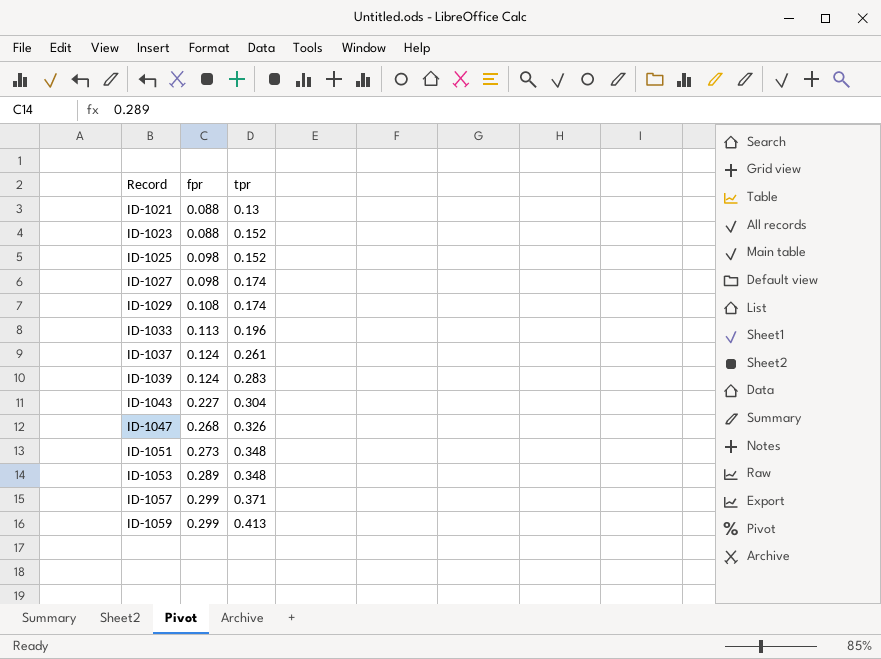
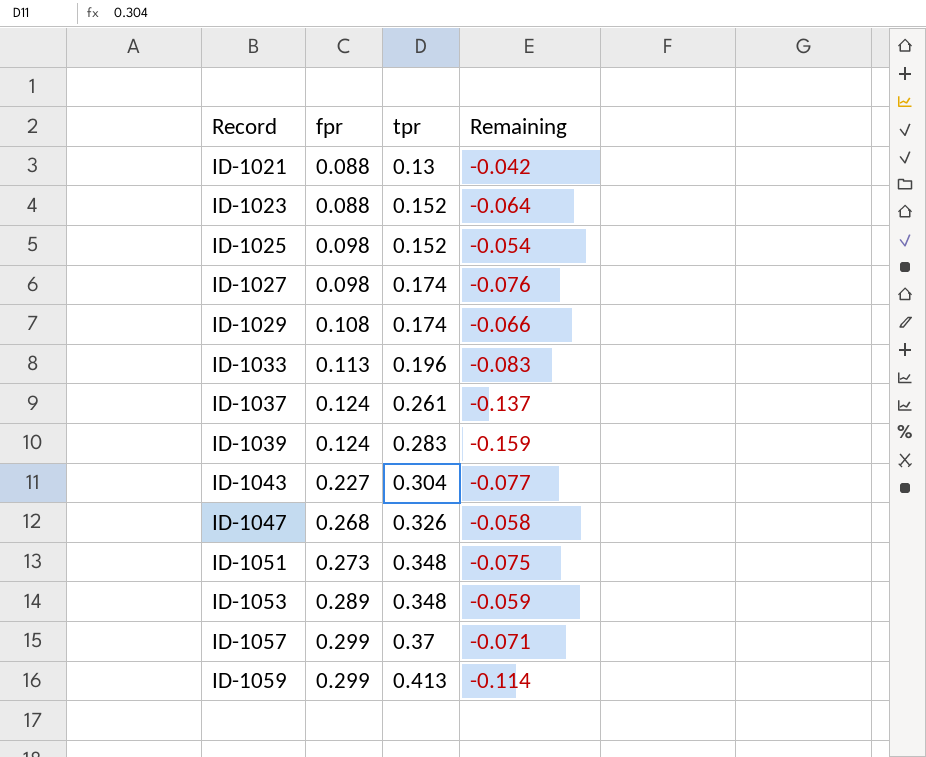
column Remaining | formula: none -> [fpr] - [tpr]
ID-1057 | tpr: 0.371 -> 0.37

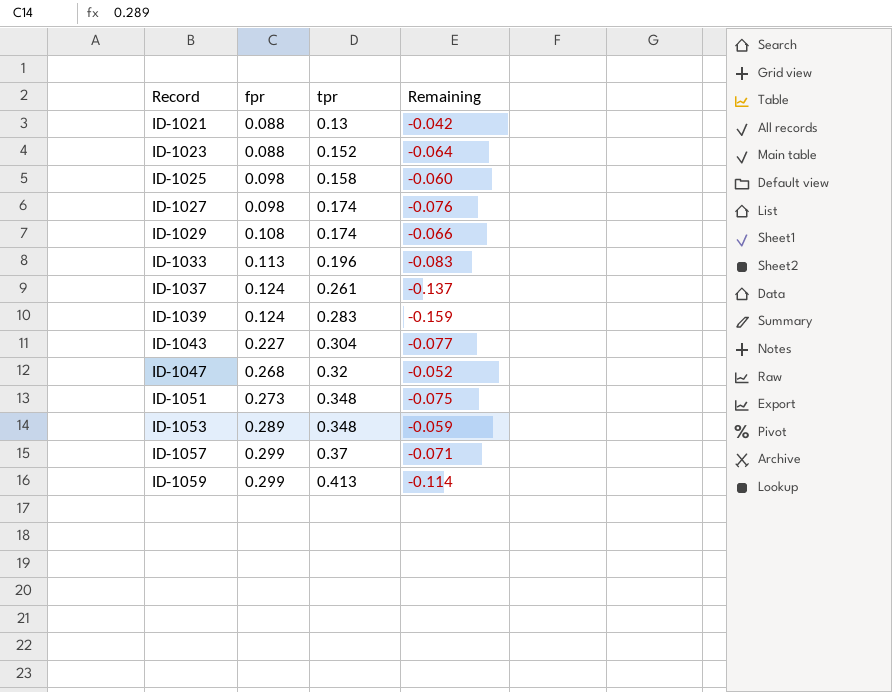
ID-1025 | tpr: 0.152 -> 0.158
ID-1025 | Remaining: -0.054 -> -0.060
ID-1047 | tpr: 0.326 -> 0.32
ID-1047 | Remaining: -0.058 -> -0.052

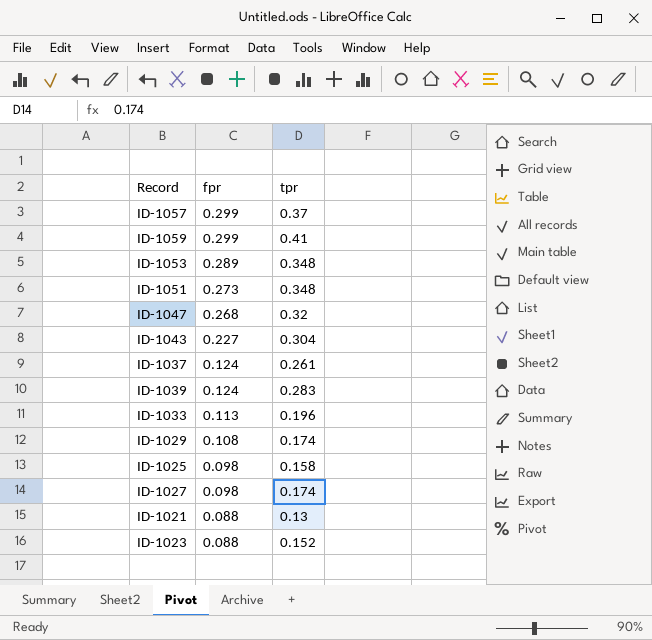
row order: Record ascending -> fpr descending
column Remaining | formula: [fpr] - [tpr] -> none
ID-1059 | tpr: 0.413 -> 0.41

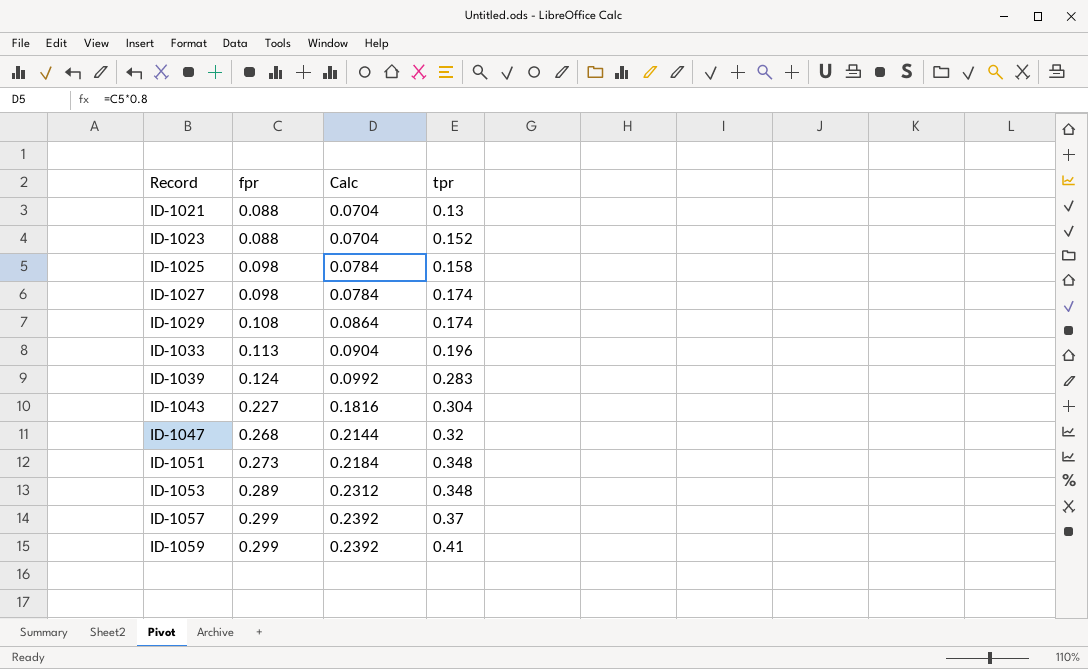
row order: fpr descending -> Record ascending
column Calc | formula: none -> [fpr] * 0.8
row ID-1037: 0.124 | 0.261 -> none

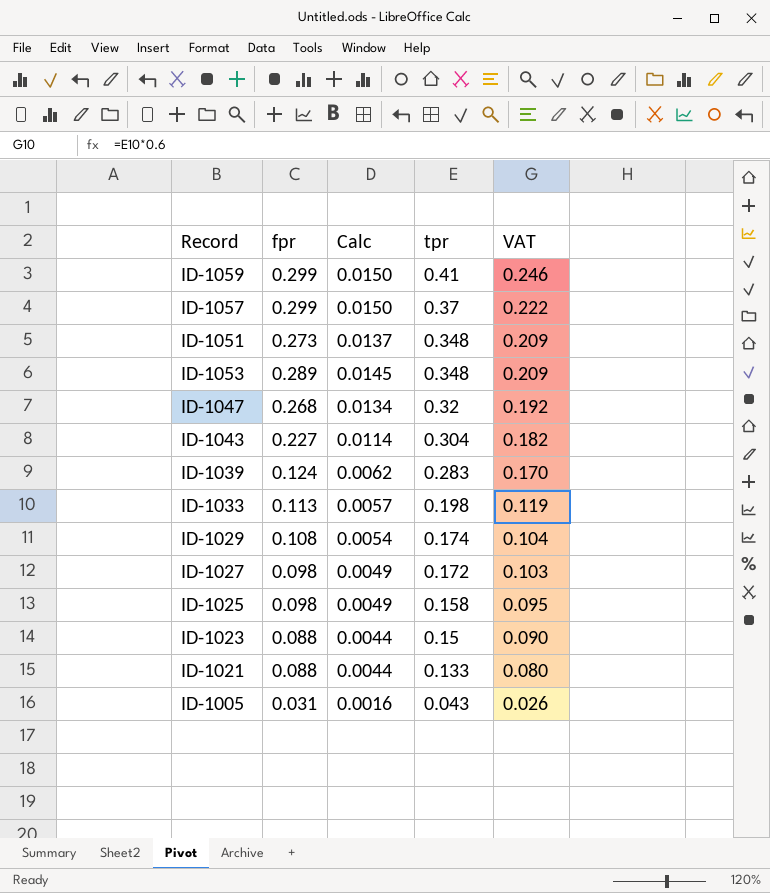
row order: Record ascending -> tpr descending
column Calc | formula: [fpr] * 0.8 -> [fpr] * 0.05
column VAT | formula: none -> [tpr] * 0.6
ID-1033 | tpr: 0.196 -> 0.198
ID-1027 | tpr: 0.174 -> 0.172
ID-1023 | tpr: 0.152 -> 0.15
ID-1021 | tpr: 0.13 -> 0.133
row ID-1005: none -> 0.031 | 0.0016 | 0.043 | 0.026

